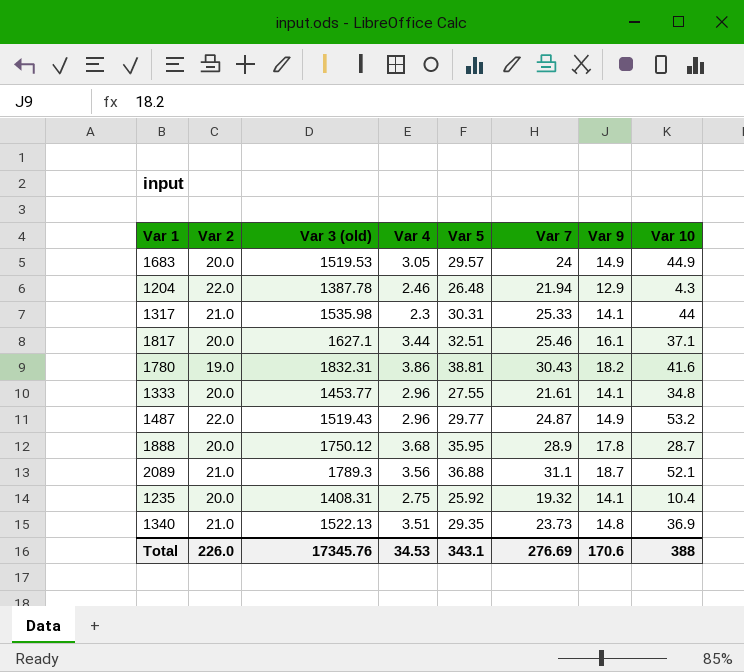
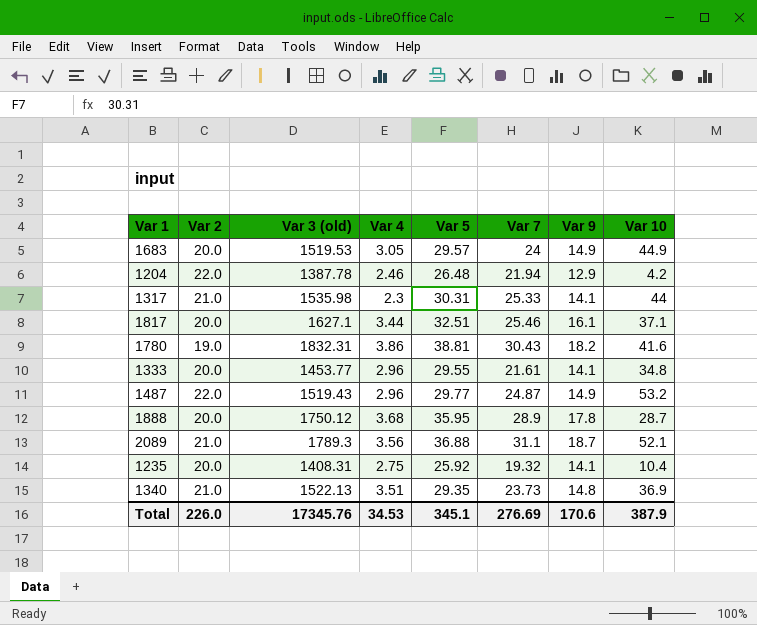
1204 | Var 10: 4.3 -> 4.2
1333 | Var 5: 27.55 -> 29.55
Total | Var 5: 343.1 -> 345.1
Total | Var 10: 388 -> 387.9

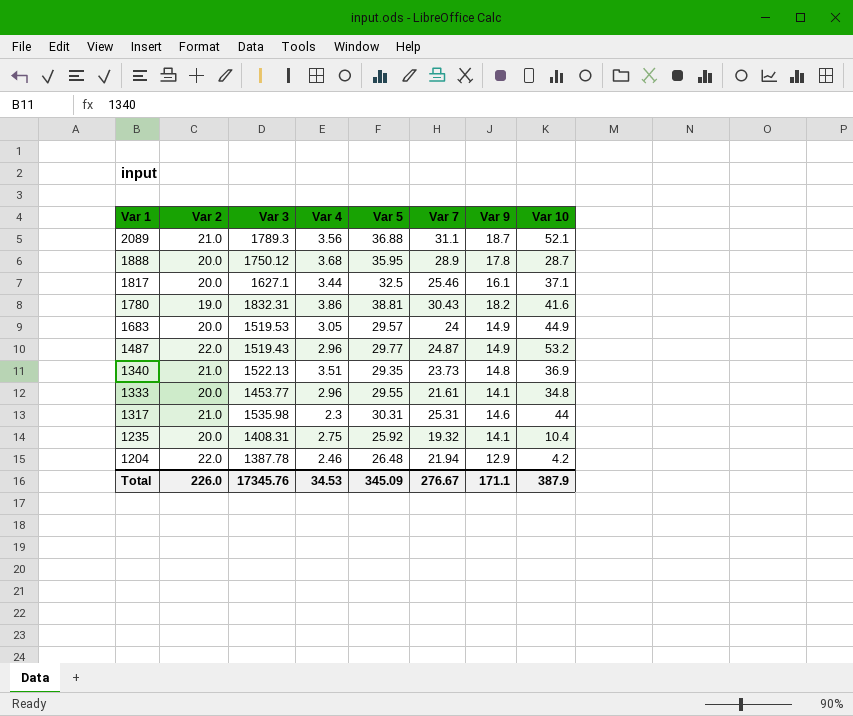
row order: none -> Var 1 descending
column name: Var 3 (old) -> Var 3
1817 | Var 5: 32.51 -> 32.5
1317 | Var 7: 25.33 -> 25.31
1317 | Var 9: 14.1 -> 14.6
Total | Var 5: 345.1 -> 345.09
Total | Var 7: 276.69 -> 276.67
Total | Var 9: 170.6 -> 171.1

